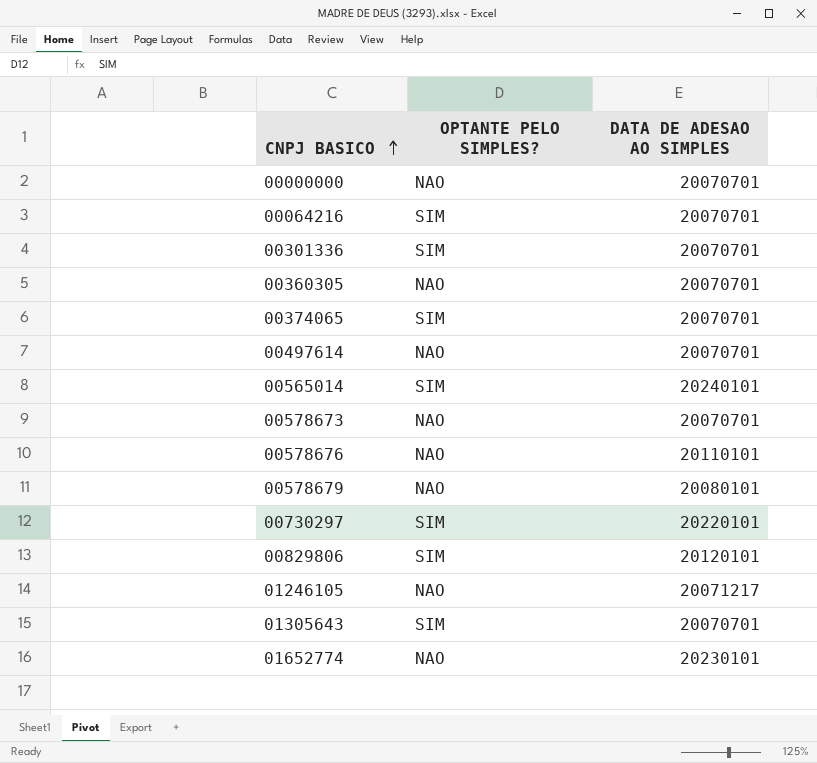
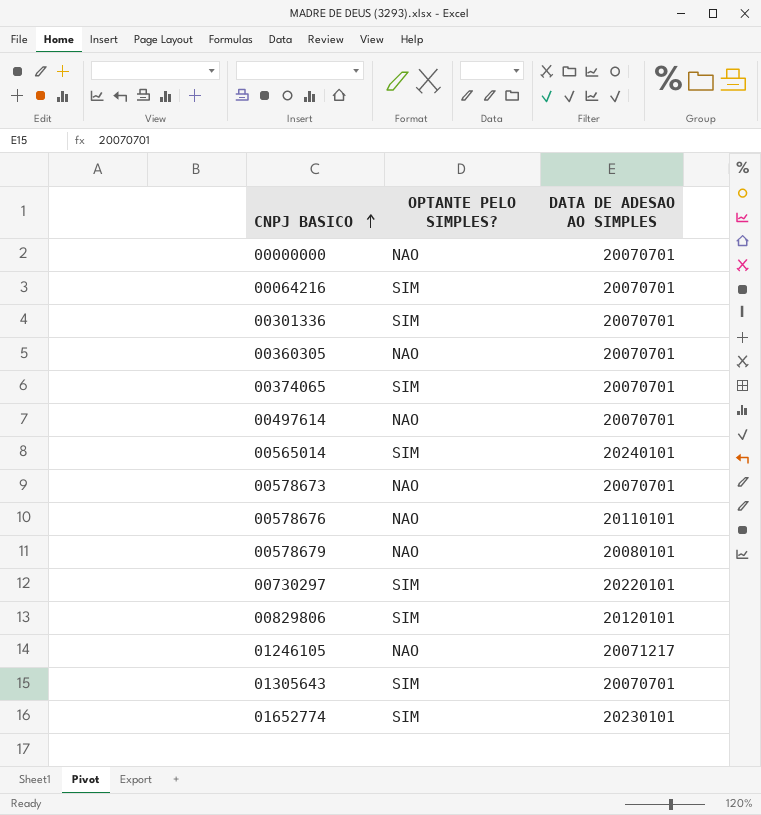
01652774 | OPTANTE PELO SIMPLES?: NAO -> SIM

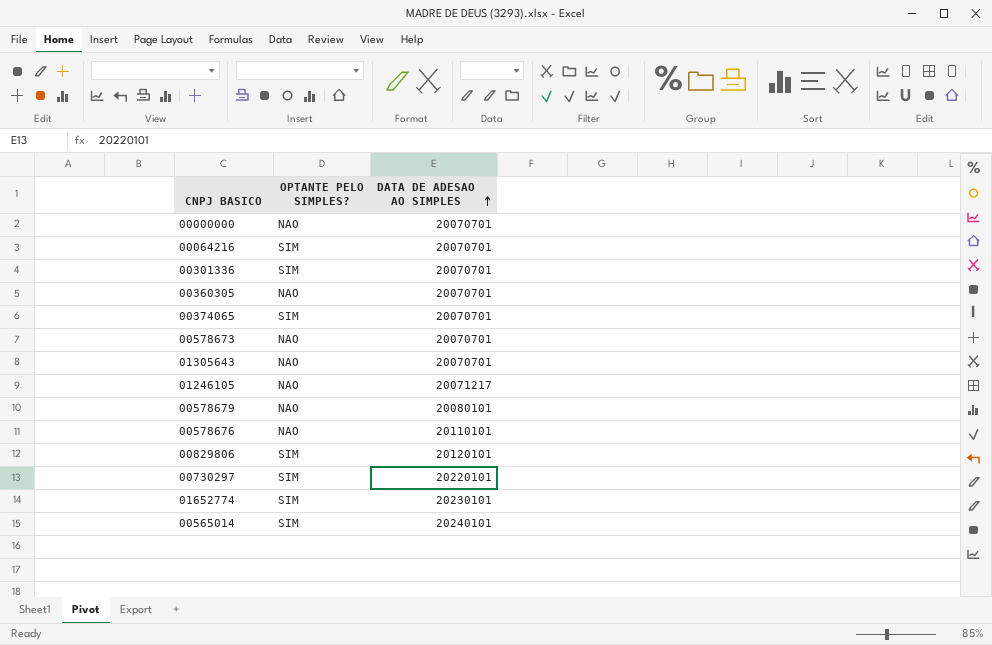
row order: CNPJ BASICO ascending -> DATA DE ADESAO AO SIMPLES ascending
row 00497614: NAO | 20070701 -> none
01305643 | OPTANTE PELO SIMPLES?: SIM -> NAO

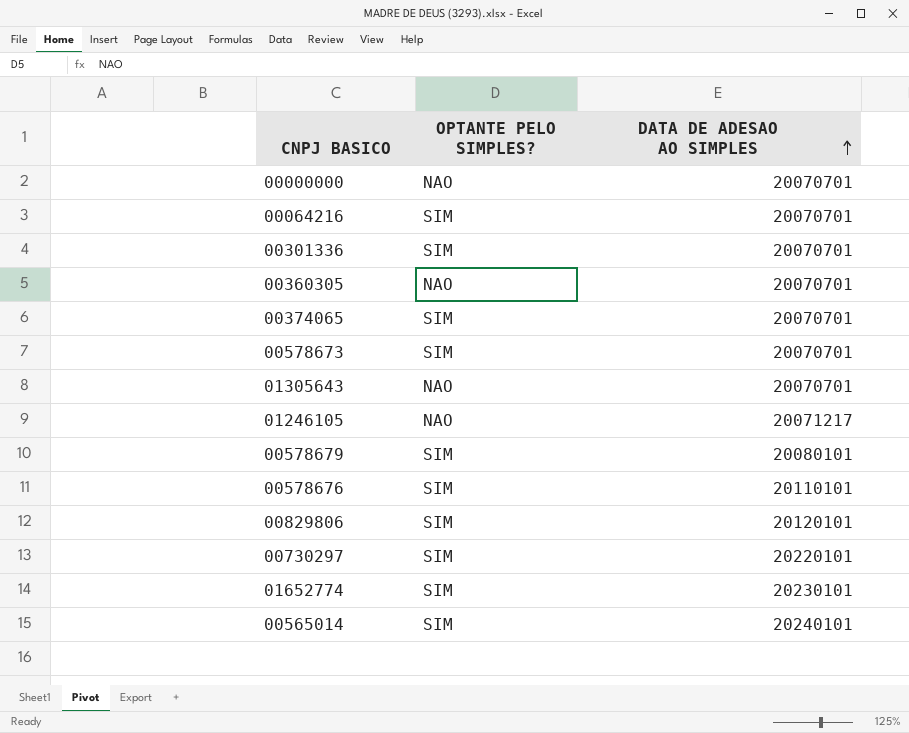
00578673 | OPTANTE PELO SIMPLES?: NAO -> SIM
00578679 | OPTANTE PELO SIMPLES?: NAO -> SIM
00578676 | OPTANTE PELO SIMPLES?: NAO -> SIM

